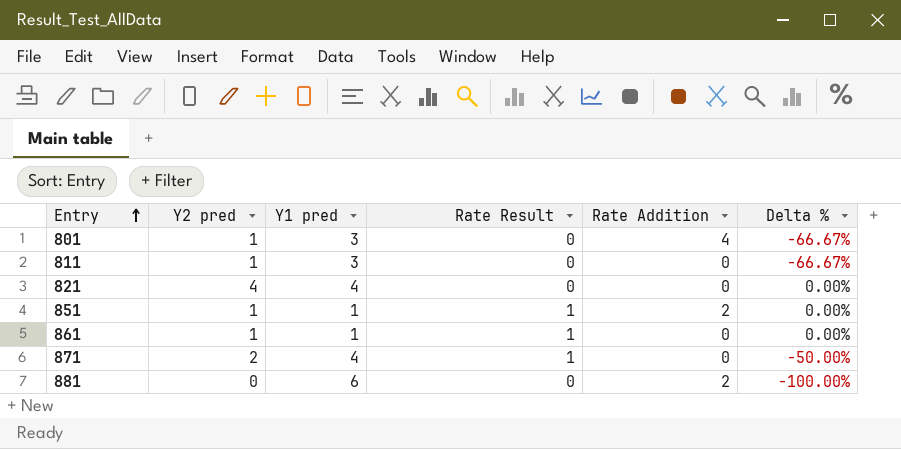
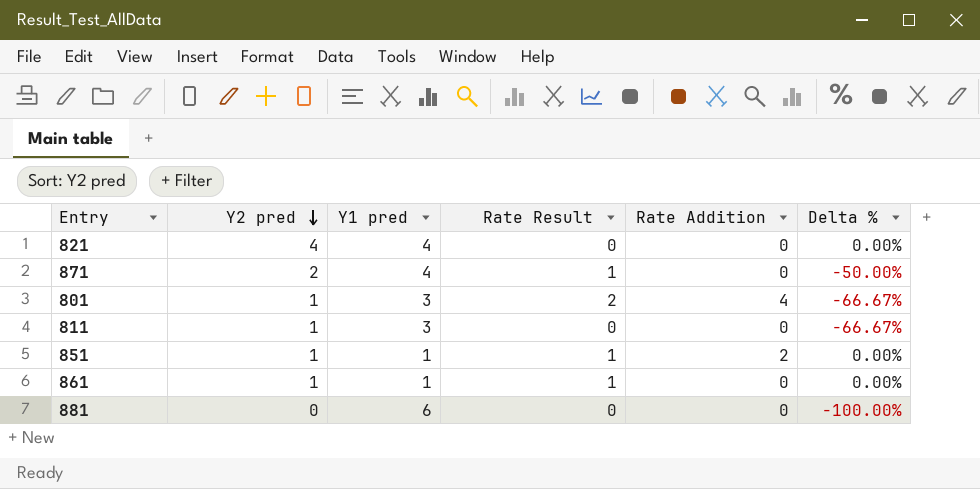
row order: Entry ascending -> Y2 pred descending
801 | Rate Result: 0 -> 2
881 | Rate Addition: 2 -> 0

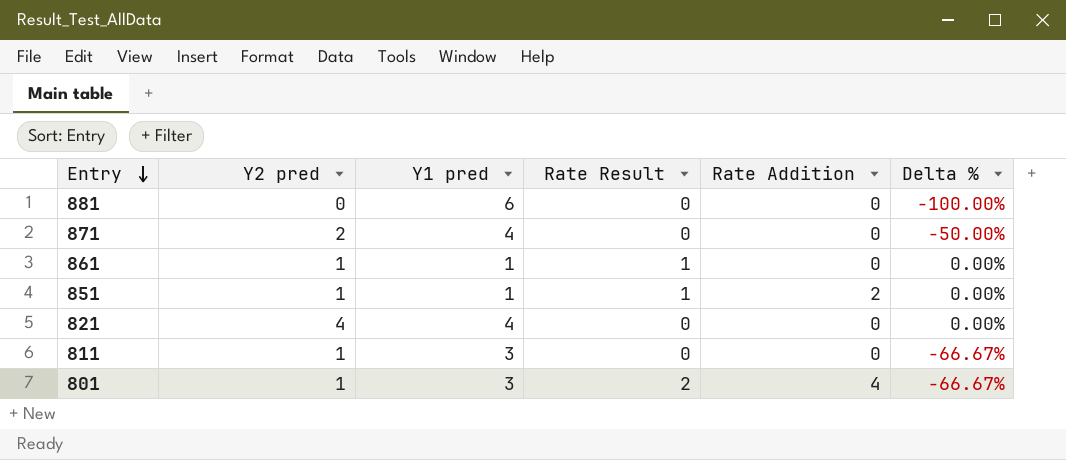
row order: Y2 pred descending -> Entry descending
871 | Rate Result: 1 -> 0

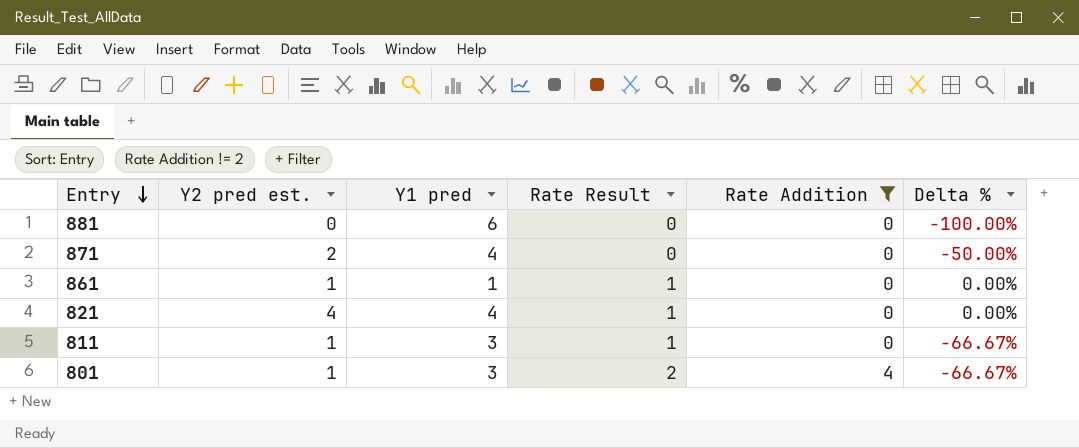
filter: none -> Rate Addition != 2
column name: Y2 pred -> Y2 pred est.
821 | Rate Result: 0 -> 1
811 | Rate Result: 0 -> 1

